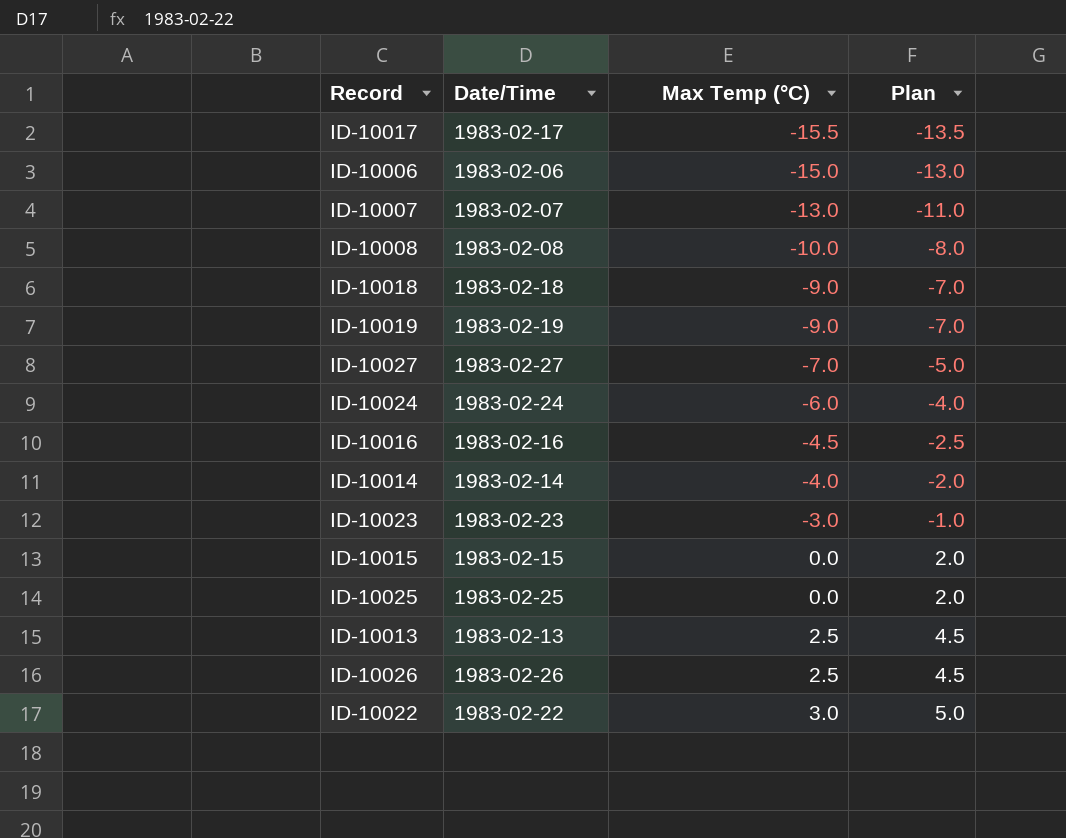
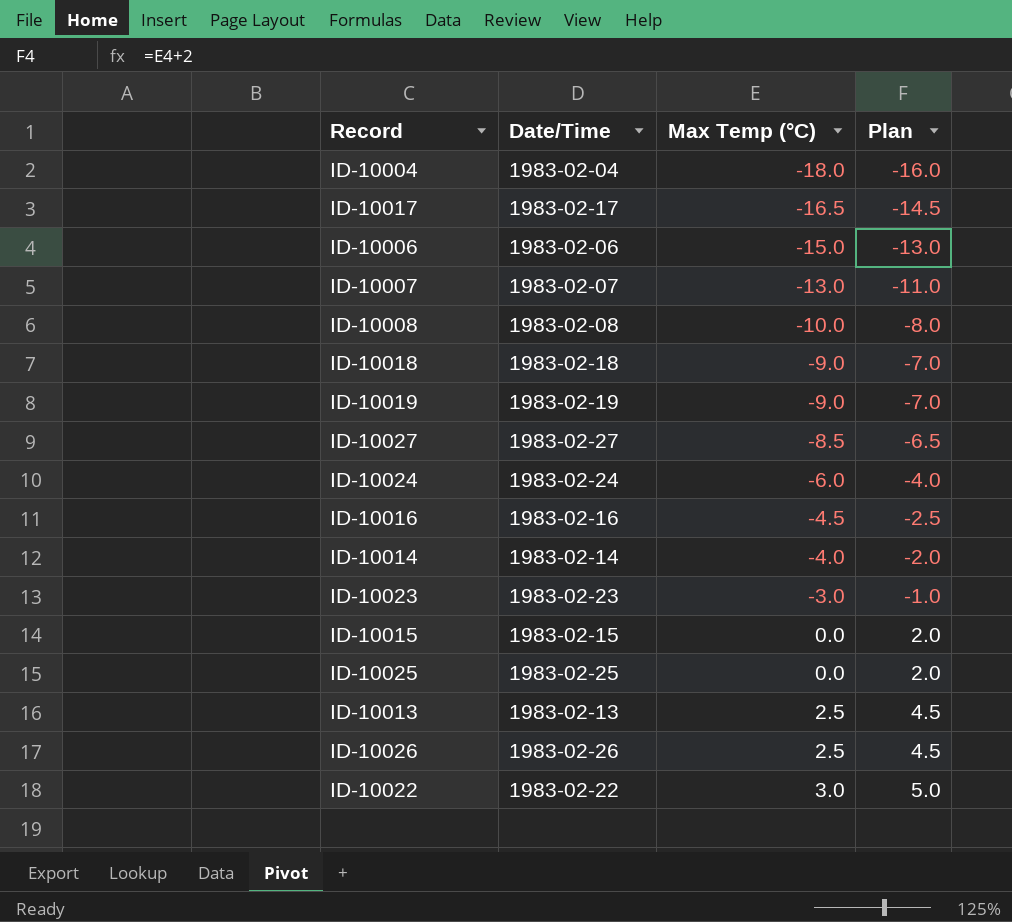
row ID-10004: none -> 1983-02-04 | -18.0 | -16.0
ID-10017 | Max Temp (°C): -15.5 -> -16.5
ID-10017 | Plan: -13.5 -> -14.5
ID-10027 | Max Temp (°C): -7.0 -> -8.5
ID-10027 | Plan: -5.0 -> -6.5

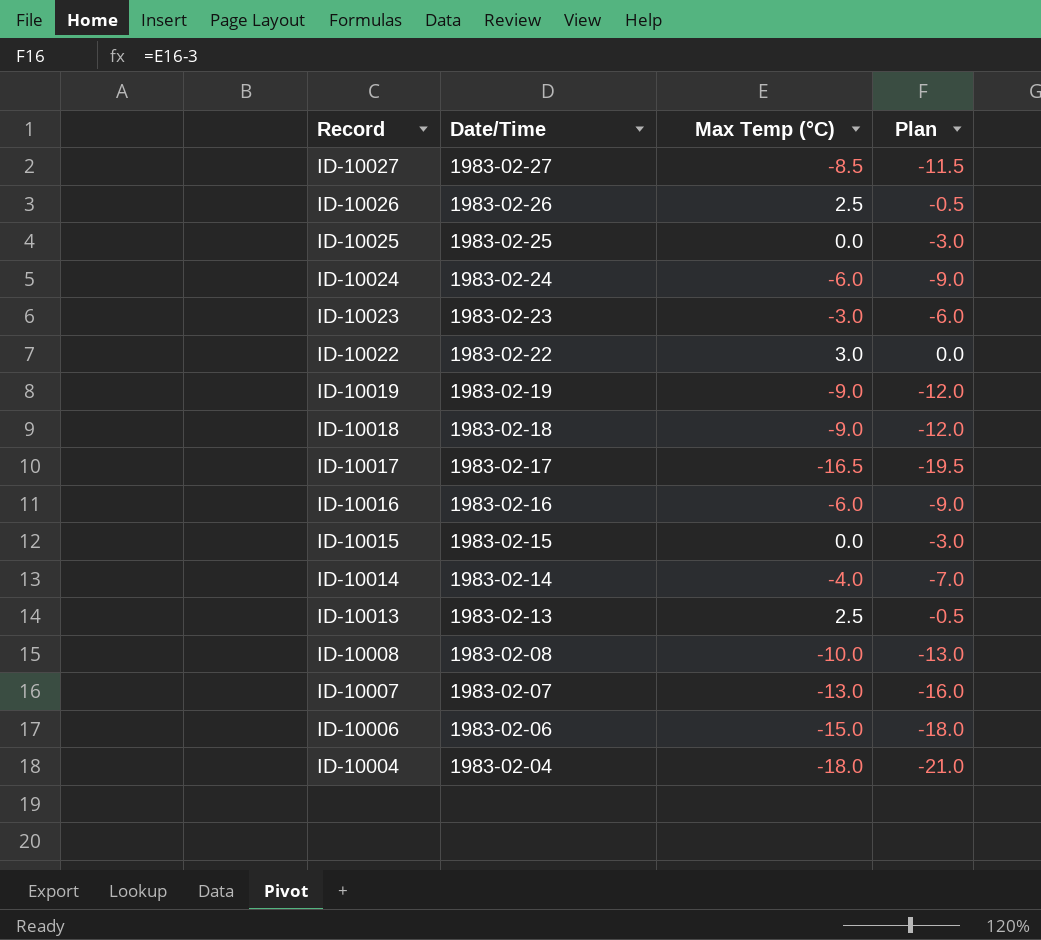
row order: Max Temp (°C) ascending -> Record descending
column Plan | formula: [Max Temp (°C)] + 2 -> [Max Temp (°C)] - 3
ID-10016 | Max Temp (°C): -4.5 -> -6.0

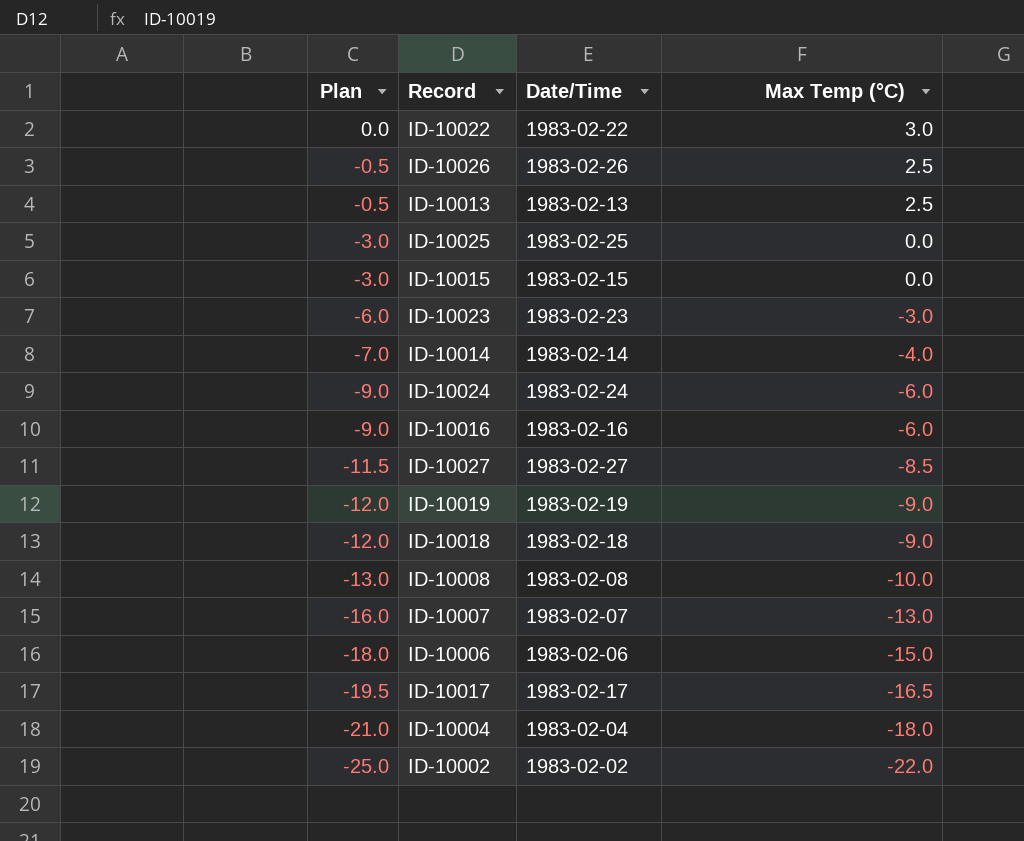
row order: Record descending -> Plan descending
column Plan | position: 4 -> 1
row ID-10002: none -> -25.0 | 1983-02-02 | -22.0

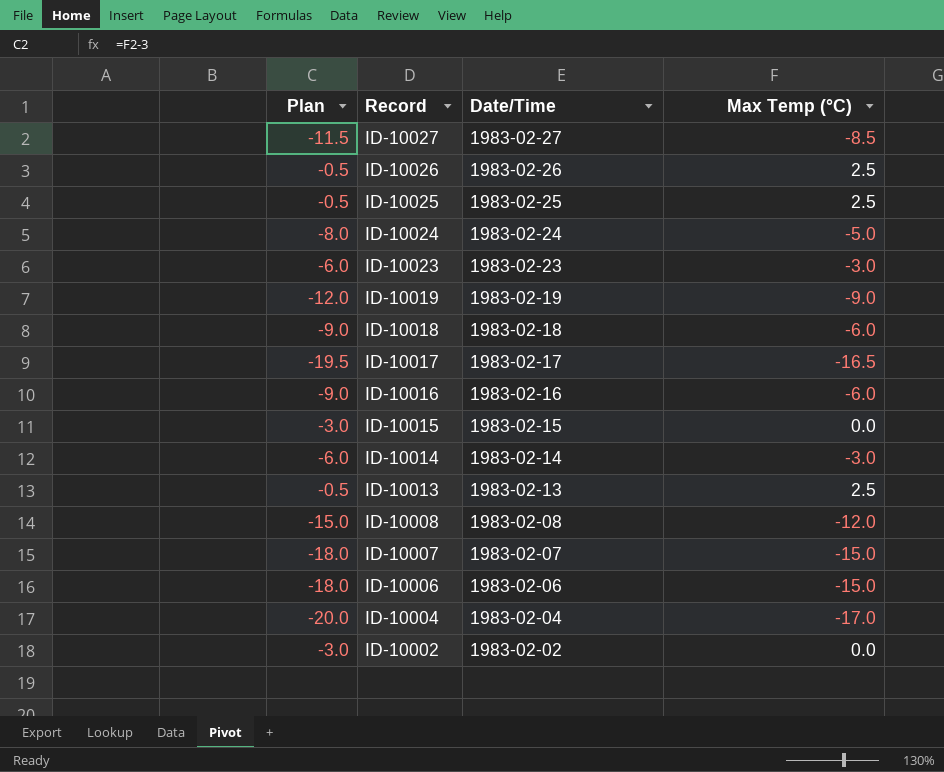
row order: Plan descending -> Record descending
row ID-10022: 0.0 | 1983-02-22 | 3.0 -> none
ID-10025 | Plan: -3.0 -> -0.5
ID-10025 | Max Temp (°C): 0.0 -> 2.5
ID-10024 | Plan: -9.0 -> -8.0
ID-10024 | Max Temp (°C): -6.0 -> -5.0
ID-10018 | Plan: -12.0 -> -9.0
ID-10018 | Max Temp (°C): -9.0 -> -6.0
ID-10014 | Plan: -7.0 -> -6.0
ID-10014 | Max Temp (°C): -4.0 -> -3.0
ID-10008 | Plan: -13.0 -> -15.0
ID-10008 | Max Temp (°C): -10.0 -> -12.0
ID-10007 | Plan: -16.0 -> -18.0
ID-10007 | Max Temp (°C): -13.0 -> -15.0
ID-10004 | Plan: -21.0 -> -20.0
ID-10004 | Max Temp (°C): -18.0 -> -17.0
ID-10002 | Plan: -25.0 -> -3.0
ID-10002 | Max Temp (°C): -22.0 -> 0.0

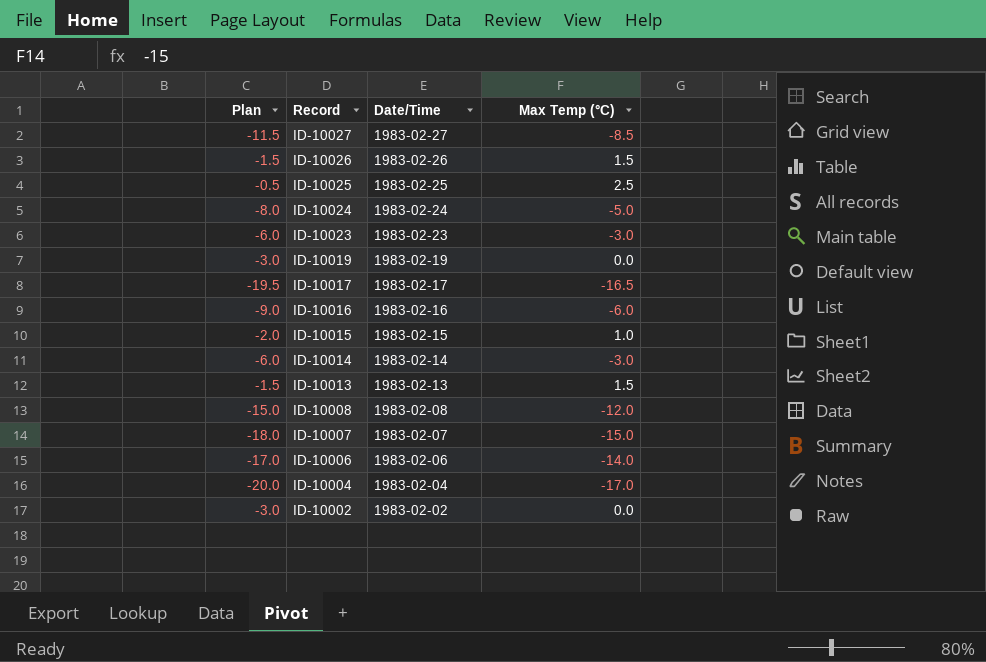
row ID-10018: -9.0 | 1983-02-18 | -6.0 -> none
ID-10026 | Plan: -0.5 -> -1.5
ID-10026 | Max Temp (°C): 2.5 -> 1.5
ID-10019 | Plan: -12.0 -> -3.0
ID-10019 | Max Temp (°C): -9.0 -> 0.0
ID-10015 | Plan: -3.0 -> -2.0
ID-10015 | Max Temp (°C): 0.0 -> 1.0
ID-10013 | Plan: -0.5 -> -1.5
ID-10013 | Max Temp (°C): 2.5 -> 1.5
ID-10006 | Plan: -18.0 -> -17.0
ID-10006 | Max Temp (°C): -15.0 -> -14.0

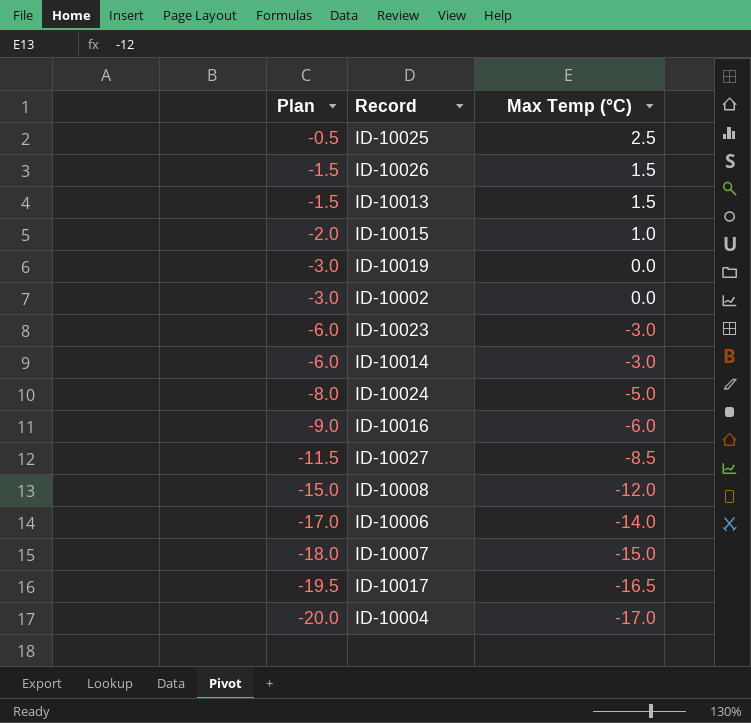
row order: Record descending -> Plan descending
column Date/Time | position: 3 -> none

